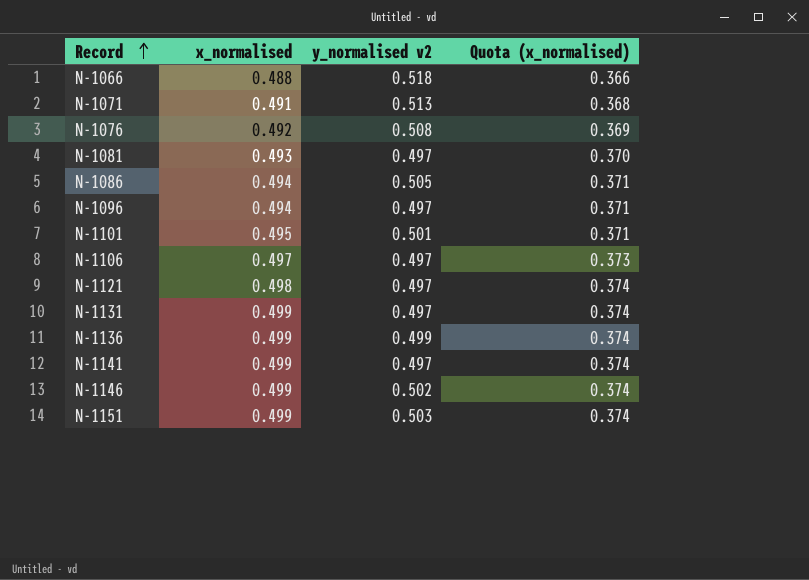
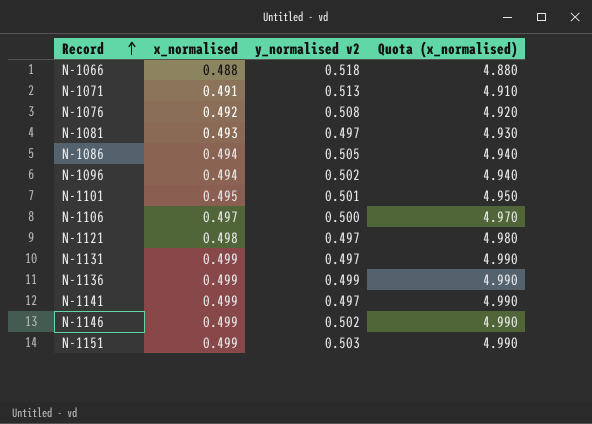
column Quota (x_normalised) | formula: [x_normalised] * 0.75 -> [x_normalised] * 10
N-1096 | y_normalised v2: 0.497 -> 0.502
N-1106 | y_normalised v2: 0.497 -> 0.500

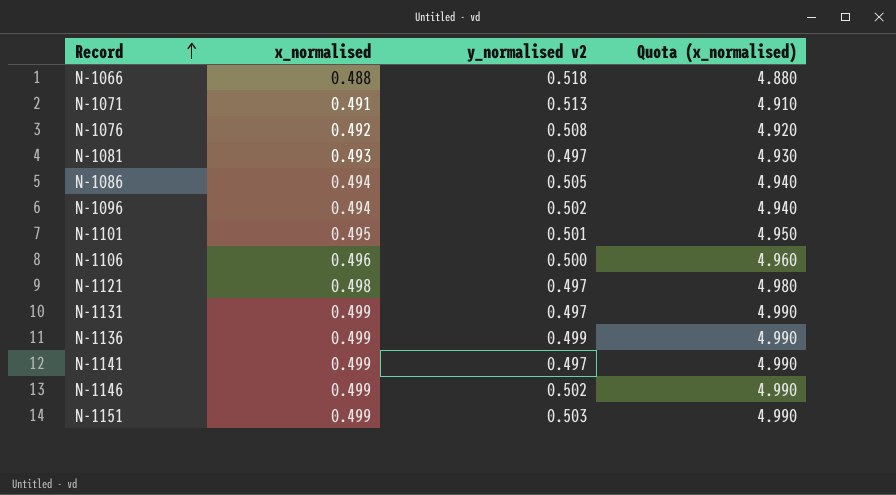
N-1106 | x_normalised: 0.497 -> 0.496
N-1106 | Quota (x_normalised): 4.970 -> 4.960

